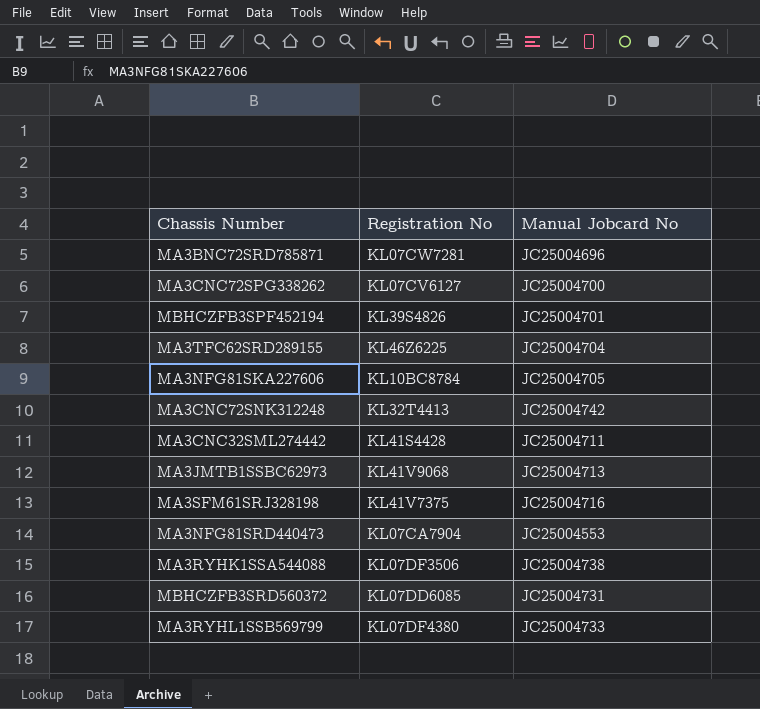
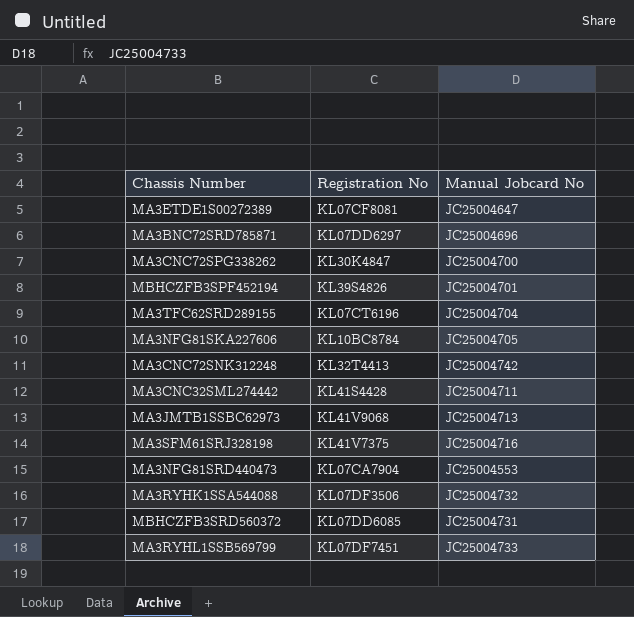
row MA3ETDE1S00272389: none -> KL07CF8081 | JC25004647
MA3BNC72SRD785871 | Registration No: KL07CW7281 -> KL07DD6297
MA3CNC72SPG338262 | Registration No: KL07CV6127 -> KL30K4847
MA3TFC62SRD289155 | Registration No: KL46Z6225 -> KL07CT6196
MA3RYHK1SSA544088 | Manual Jobcard No: JC25004738 -> JC25004732
MA3RYHL1SSB569799 | Registration No: KL07DF4380 -> KL07DF7451

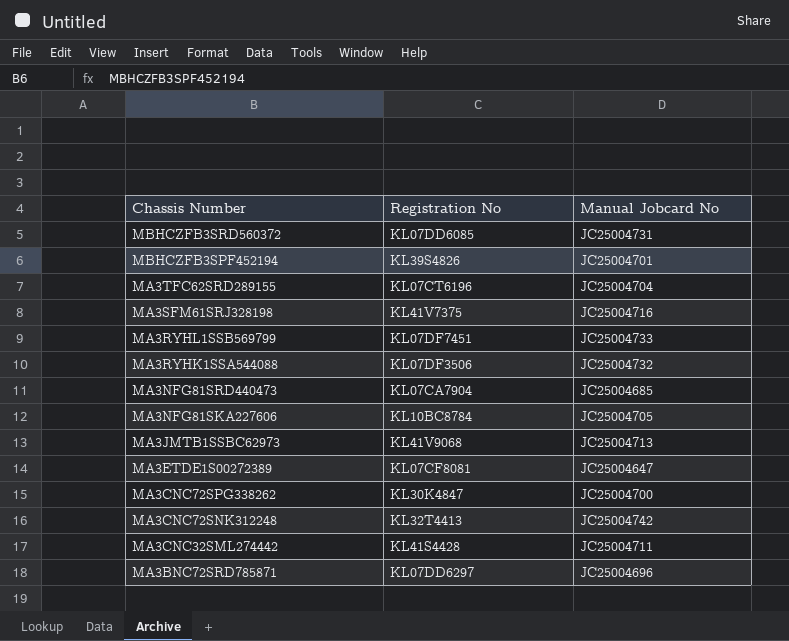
row order: none -> Chassis Number descending
MA3NFG81SRD440473 | Manual Jobcard No: JC25004553 -> JC25004685

